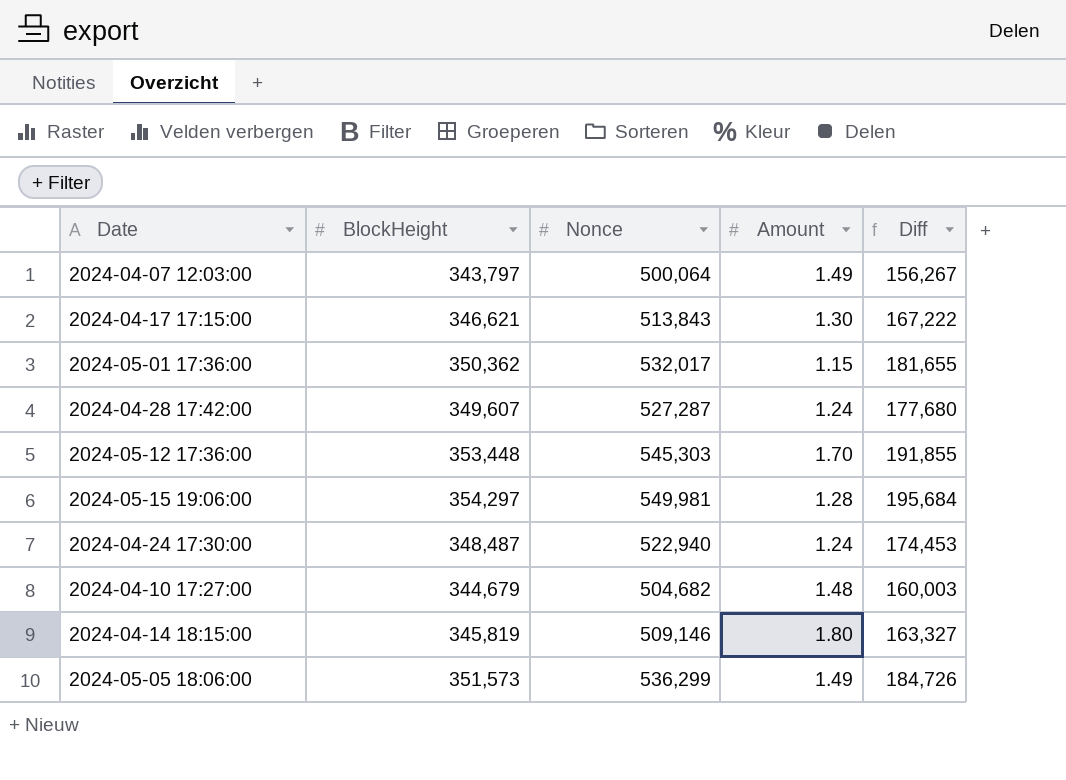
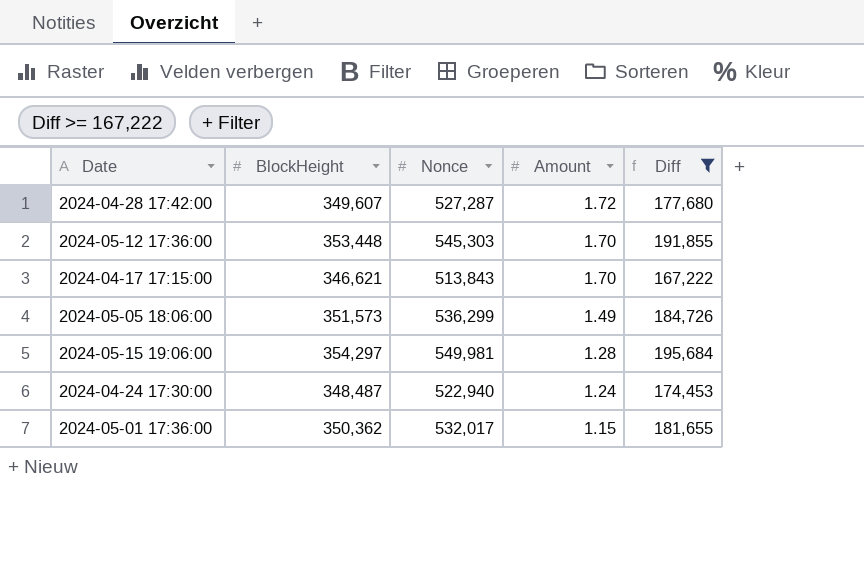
filter: none -> Diff >= 167,222
row order: none -> Amount descending
2024-04-28 17:42:00 | Amount: 1.24 -> 1.72
2024-04-17 17:15:00 | Amount: 1.30 -> 1.70

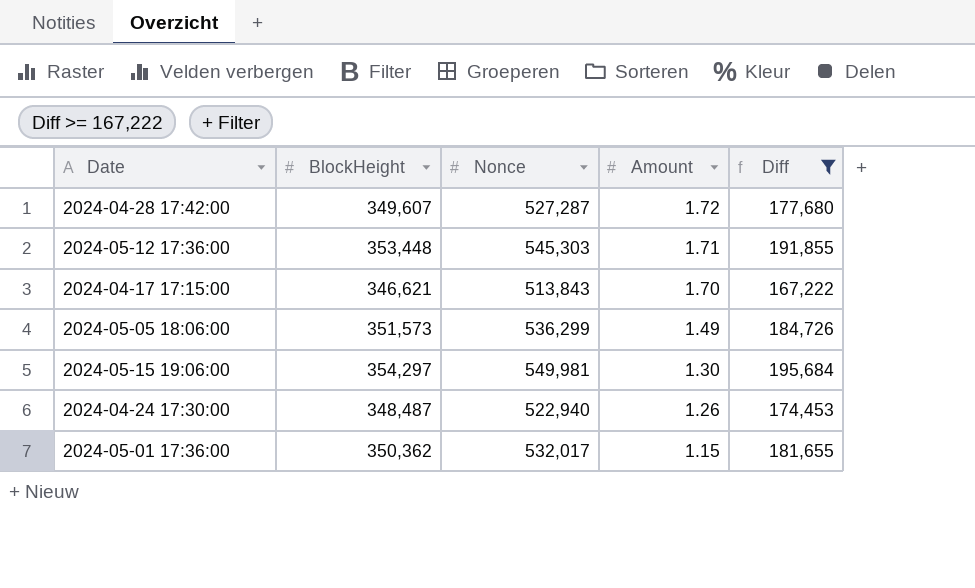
2024-05-12 17:36:00 | Amount: 1.70 -> 1.71
2024-05-15 19:06:00 | Amount: 1.28 -> 1.30
2024-04-24 17:30:00 | Amount: 1.24 -> 1.26

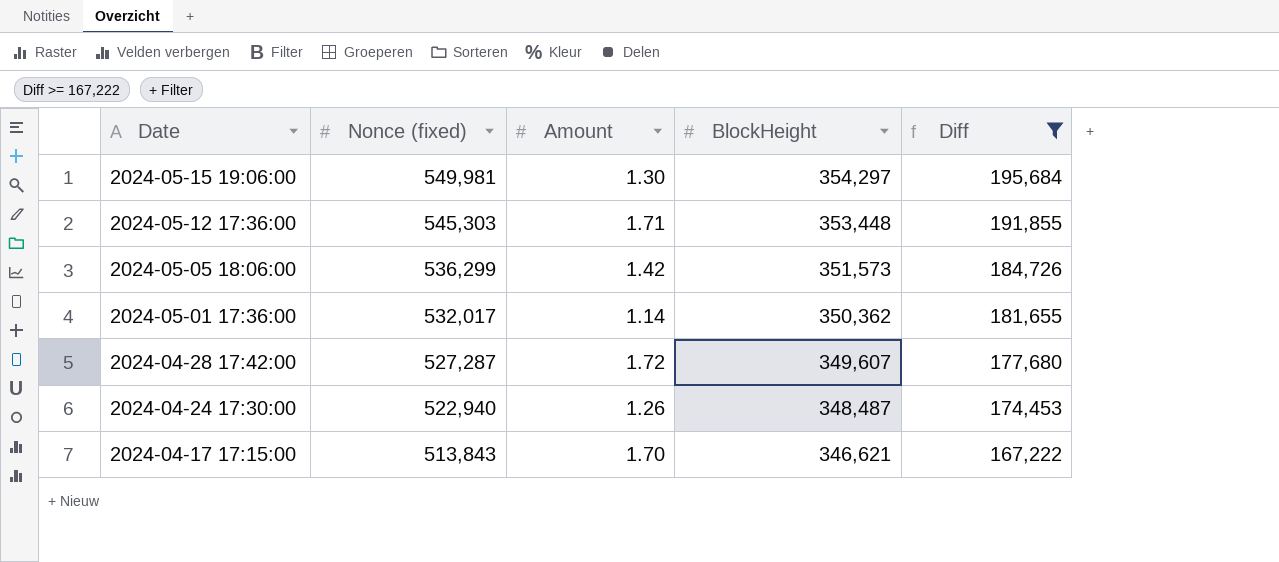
row order: Amount descending -> Date descending
column name: Nonce -> Nonce (fixed)
column BlockHeight | position: 2 -> 4
2024-05-05 18:06:00 | Amount: 1.49 -> 1.42
2024-05-01 17:36:00 | Amount: 1.15 -> 1.14

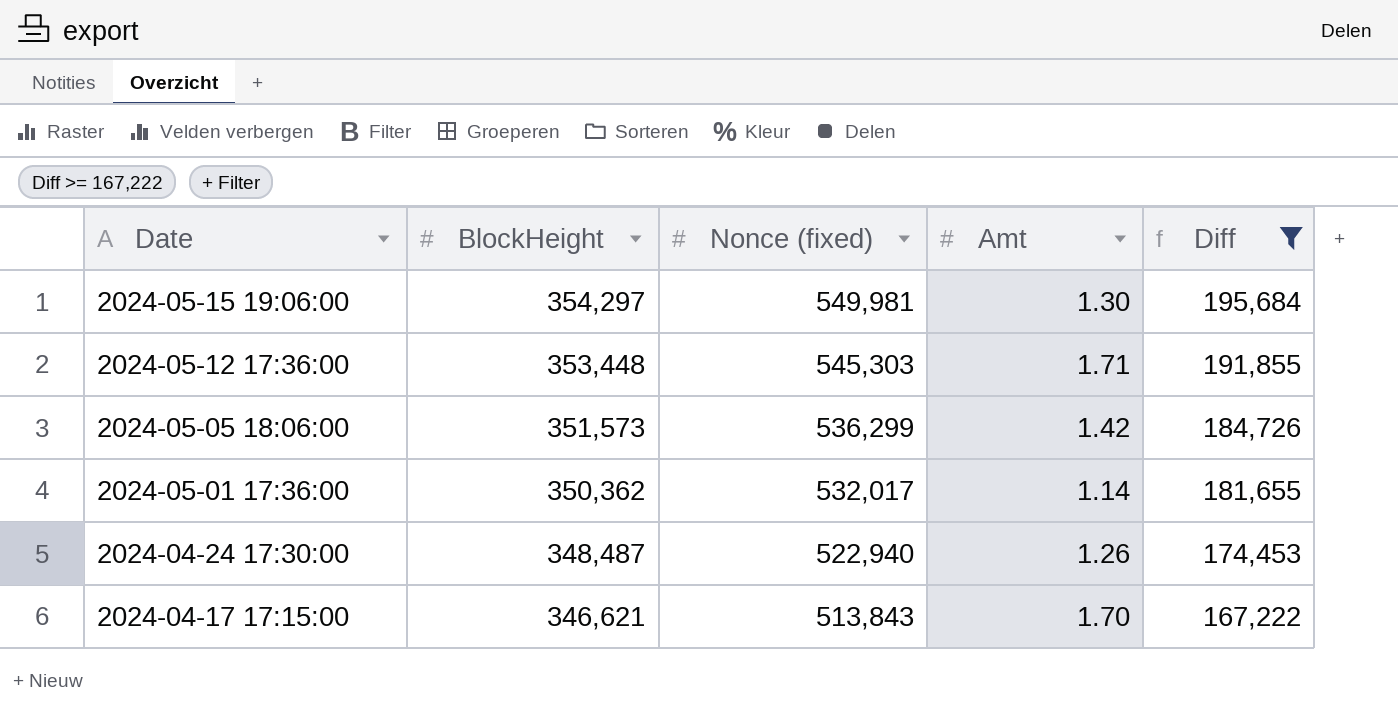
column BlockHeight | position: 4 -> 2
column name: Amount -> Amt
row 2024-04-28 17:42:00: 527,287 | 1.72 | 349,607 | 177,680 -> none

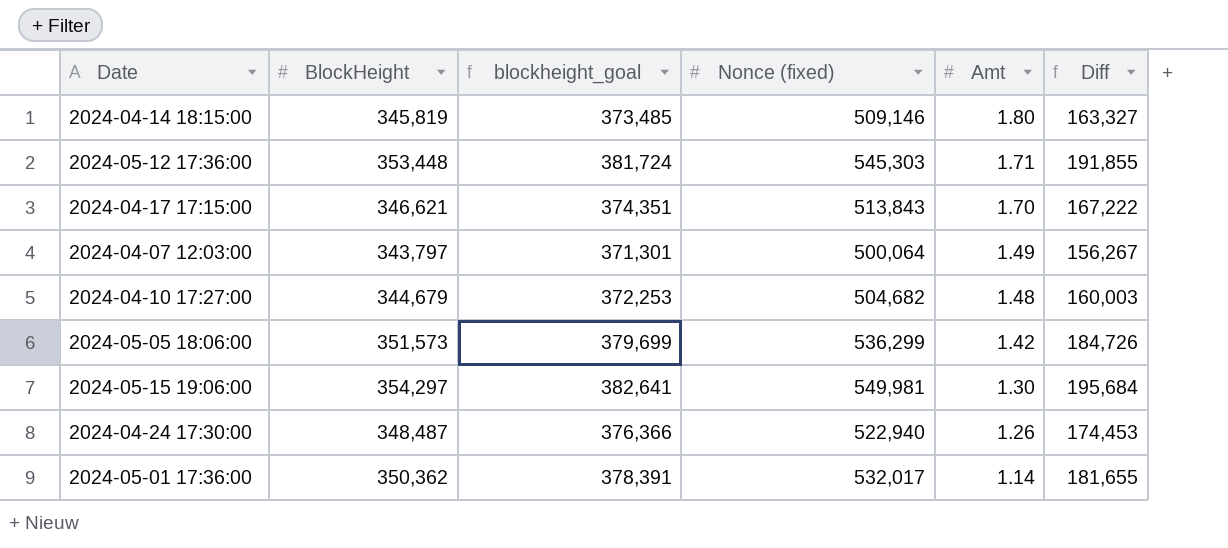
filter: Diff >= 167,222 -> none
row order: Date descending -> Amt descending
column blockheight_goal | formula: none -> [BlockHeight] * 1.08

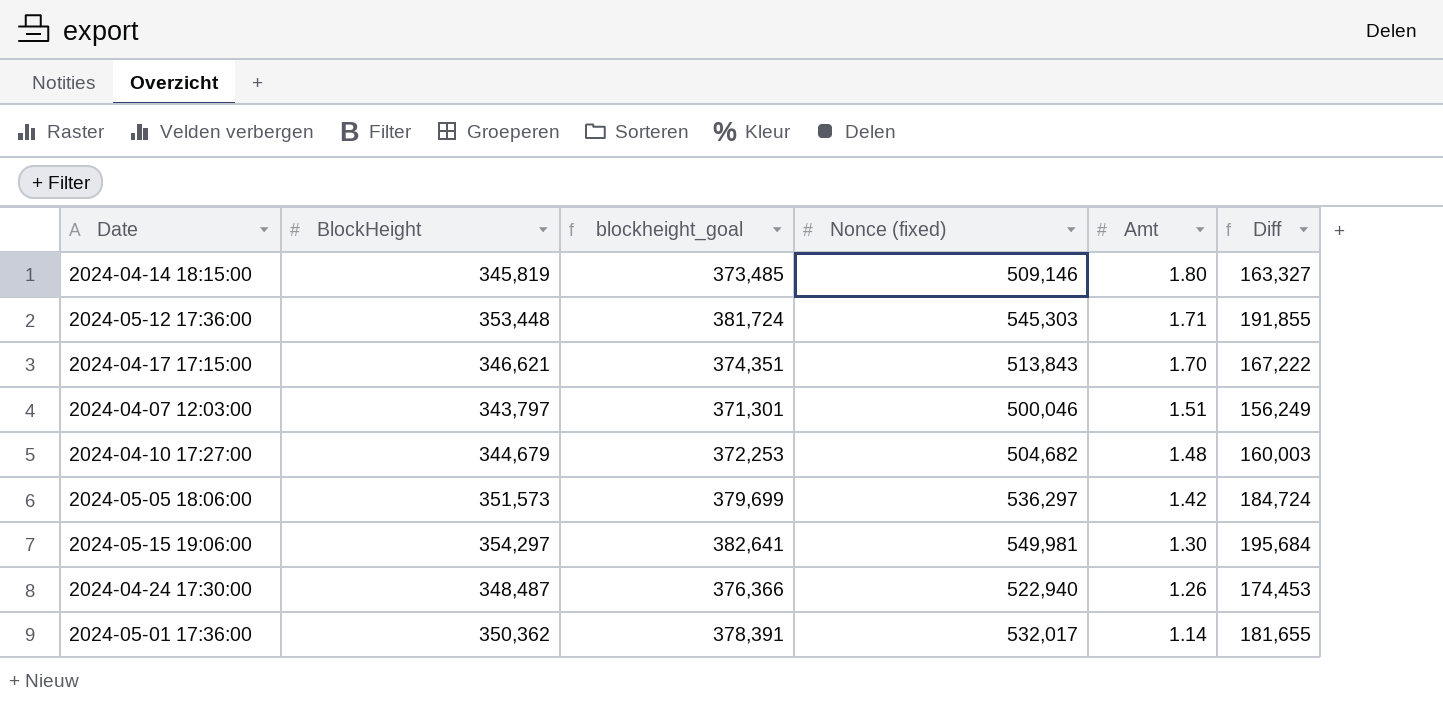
2024-04-07 12:03:00 | Nonce (fixed): 500,064 -> 500,046
2024-04-07 12:03:00 | Amt: 1.49 -> 1.51
2024-04-07 12:03:00 | Diff: 156,267 -> 156,249
2024-05-05 18:06:00 | Nonce (fixed): 536,299 -> 536,297
2024-05-05 18:06:00 | Diff: 184,726 -> 184,724

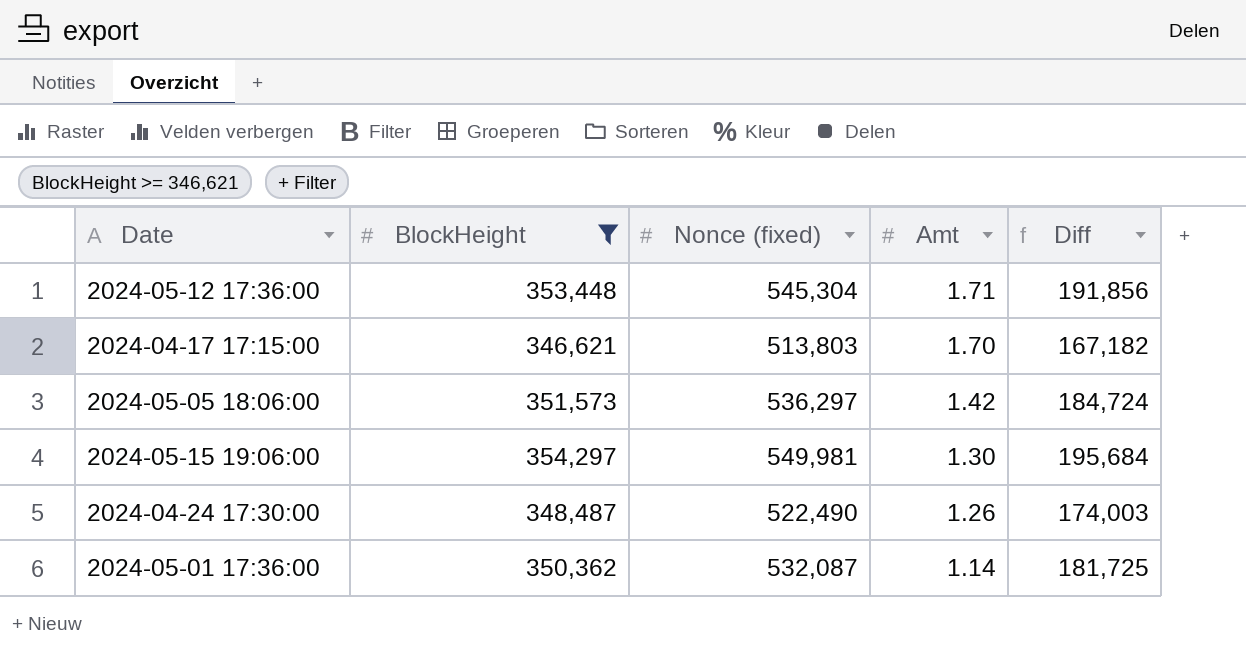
filter: none -> BlockHeight >= 346,621
column blockheight_goal | formula: [BlockHeight] * 1.08 -> none
2024-05-12 17:36:00 | Nonce (fixed): 545,303 -> 545,304
2024-05-12 17:36:00 | Diff: 191,855 -> 191,856
2024-04-17 17:15:00 | Nonce (fixed): 513,843 -> 513,803
2024-04-17 17:15:00 | Diff: 167,222 -> 167,182
2024-04-24 17:30:00 | Nonce (fixed): 522,940 -> 522,490
2024-04-24 17:30:00 | Diff: 174,453 -> 174,003
2024-05-01 17:36:00 | Nonce (fixed): 532,017 -> 532,087
2024-05-01 17:36:00 | Diff: 181,655 -> 181,725

